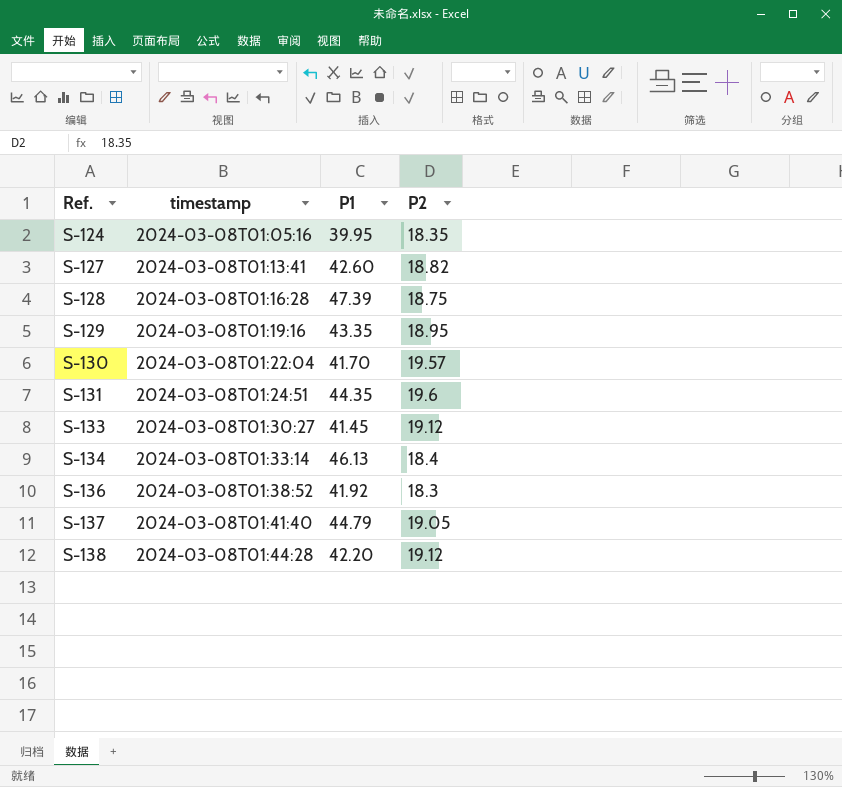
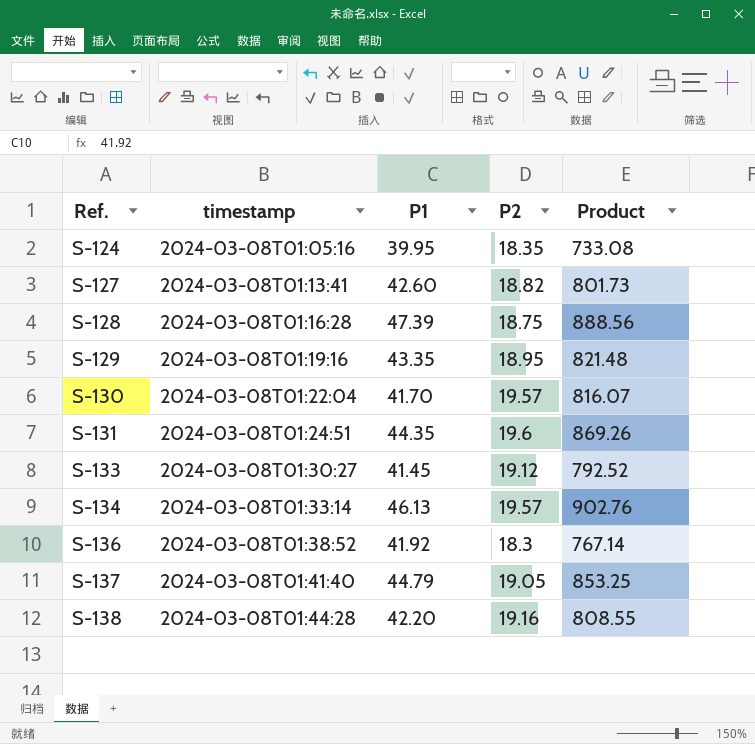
column Product | formula: none -> [P1] * [P2]
S-134 | P2: 18.4 -> 19.57
S-138 | P2: 19.12 -> 19.16

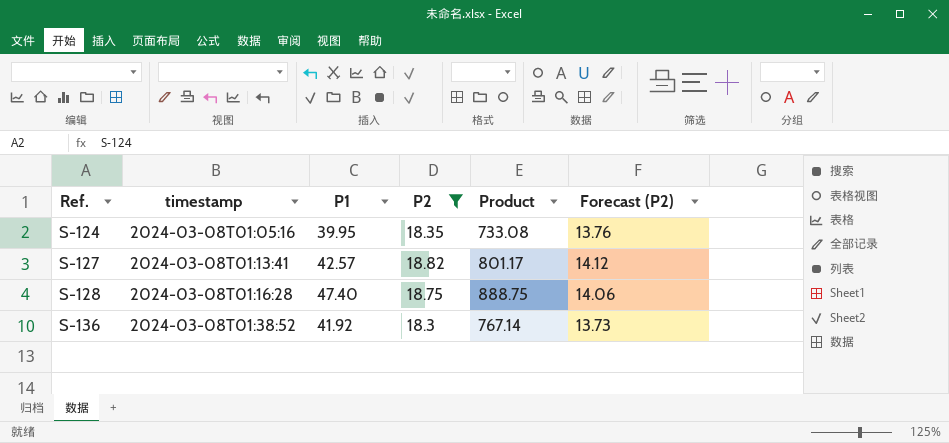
filter: none -> P2 <= 18.82
column Forecast (P2) | formula: none -> [P2] * 0.75
S-127 | P1: 42.60 -> 42.57
S-127 | Product: 801.73 -> 801.17
S-128 | P1: 47.39 -> 47.40
S-128 | Product: 888.56 -> 888.75

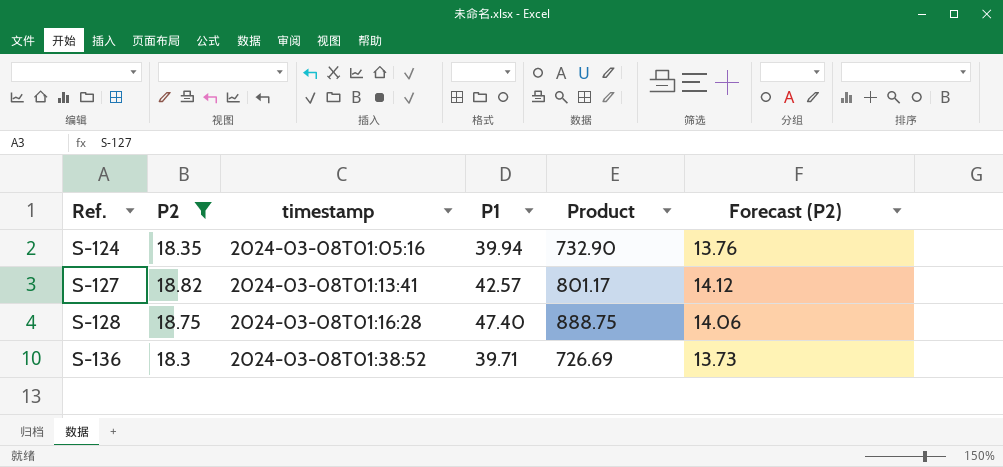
column P2 | position: 4 -> 2
S-124 | P1: 39.95 -> 39.94
S-124 | Product: 733.08 -> 732.90
S-136 | P1: 41.92 -> 39.71
S-136 | Product: 767.14 -> 726.69

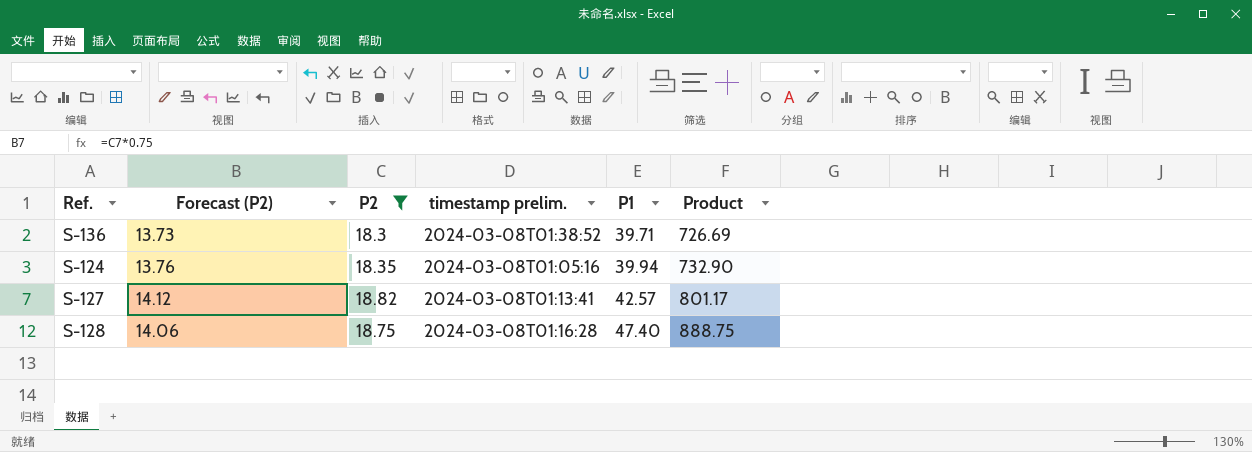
row order: Ref. ascending -> P1 ascending
column Forecast (P2) | position: 6 -> 2
column name: timestamp -> timestamp prelim.

